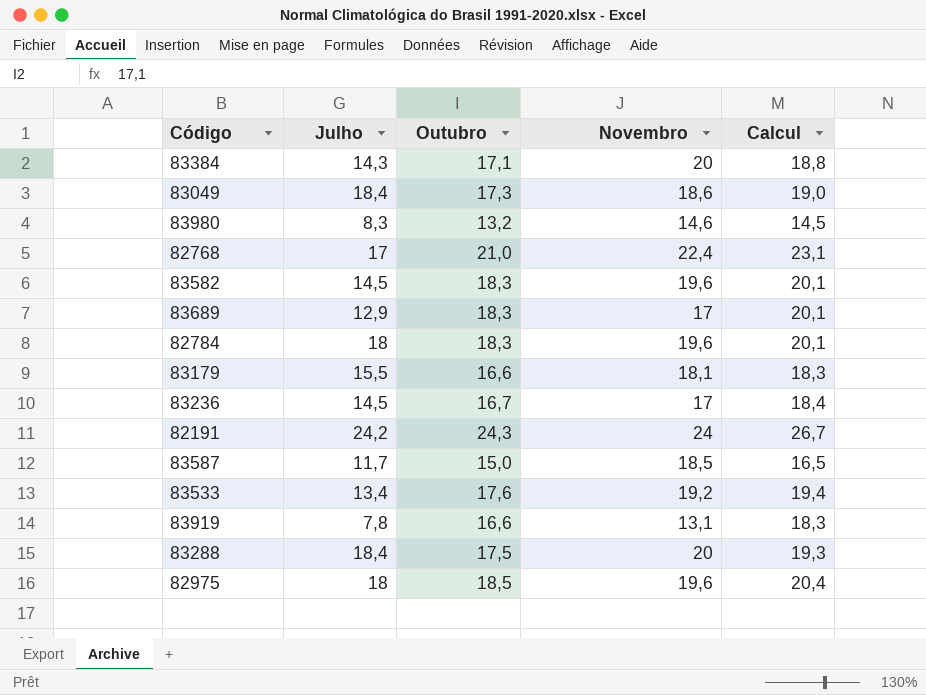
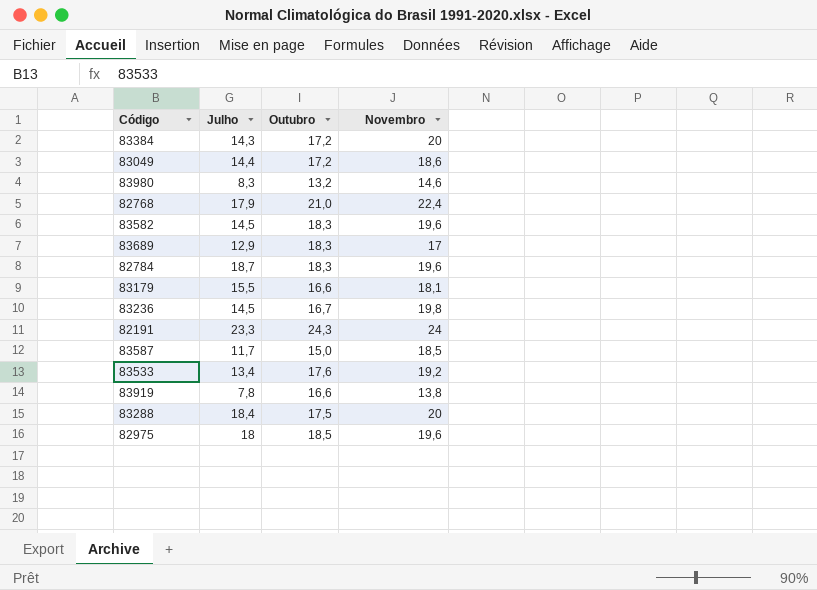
column Calcul | formula: [Outubro] * 1,1 -> none
83384 | Outubro: 17,1 -> 17,2
83049 | Julho: 18,4 -> 14,4
83049 | Outubro: 17,3 -> 17,2
82768 | Julho: 17 -> 17,9
82784 | Julho: 18 -> 18,7
83236 | Novembro: 17 -> 19,8
82191 | Julho: 24,2 -> 23,3
83919 | Novembro: 13,1 -> 13,8

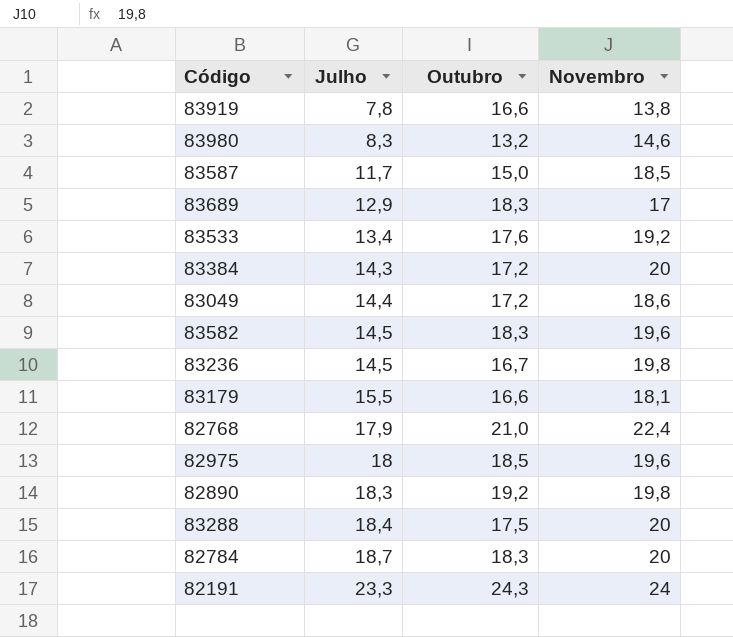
row order: none -> Julho ascending
row 82890: none -> 18,3 | 19,2 | 19,8
82784 | Novembro: 19,6 -> 20

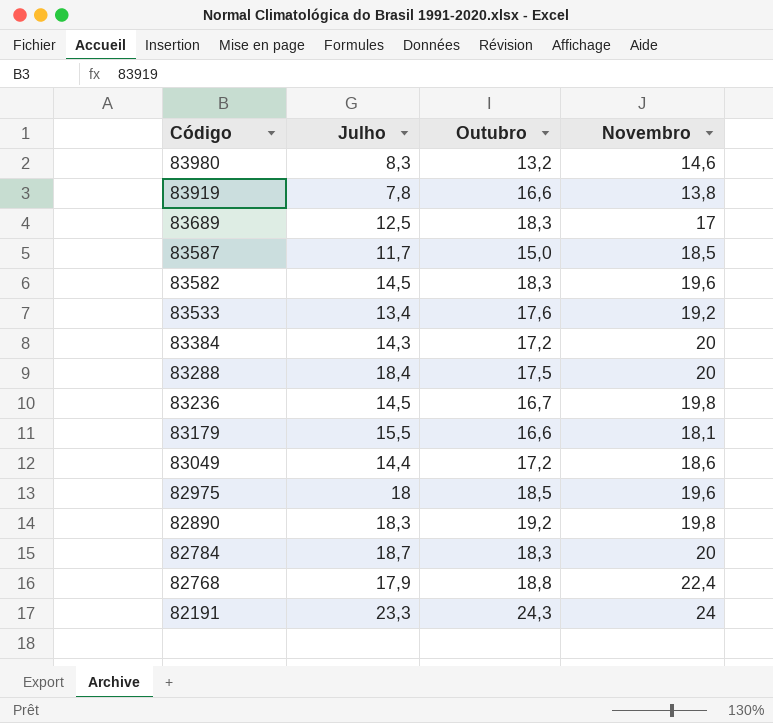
row order: Julho ascending -> Código descending
83689 | Julho: 12,9 -> 12,5
82768 | Outubro: 21,0 -> 18,8

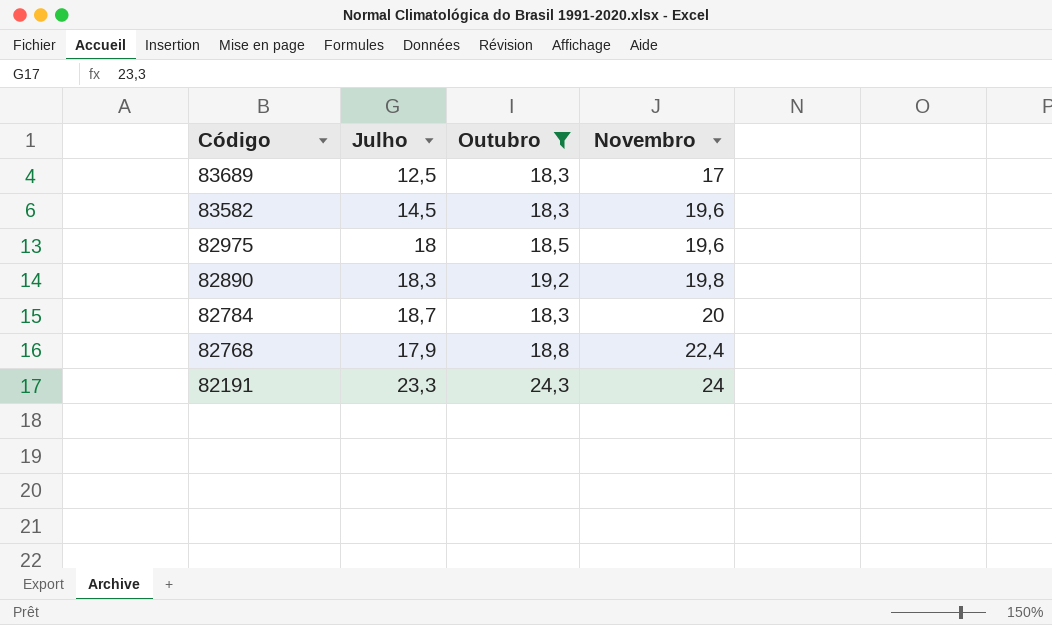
filter: none -> Outubro >= 18,3

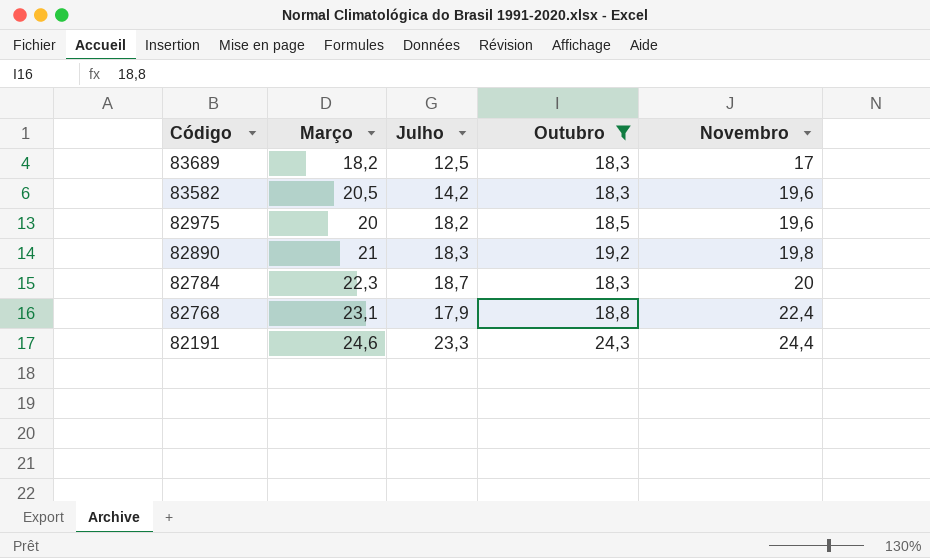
column Março | position: none -> 2
83582 | Julho: 14,5 -> 14,2
82975 | Julho: 18 -> 18,2
82191 | Novembro: 24 -> 24,4

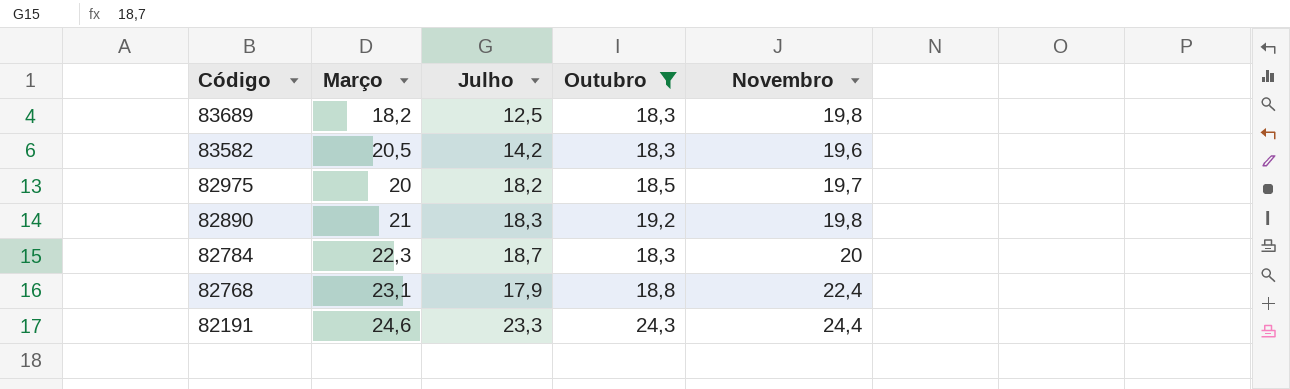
83689 | Novembro: 17 -> 19,8
82975 | Novembro: 19,6 -> 19,7

